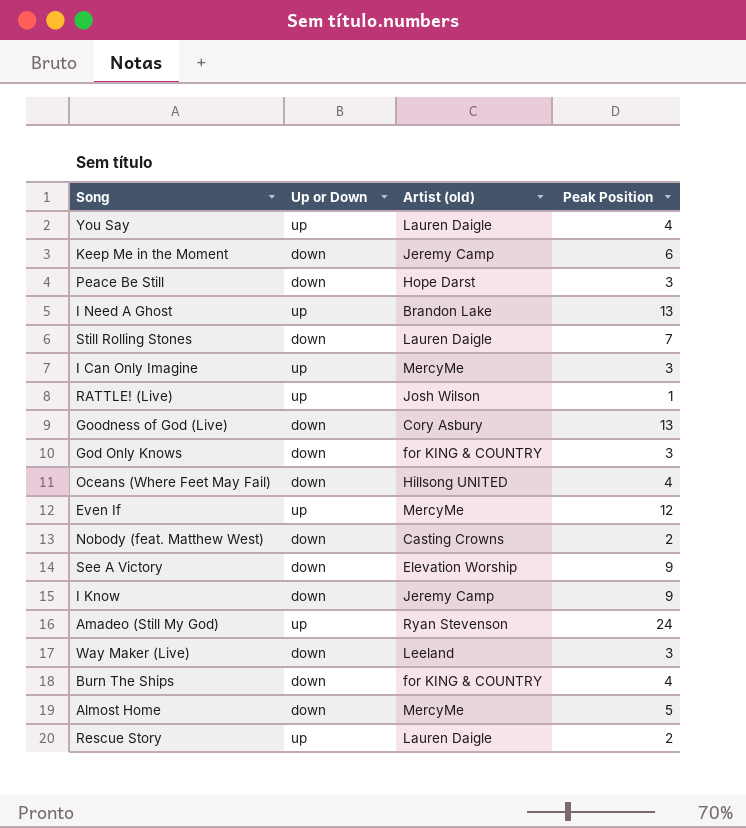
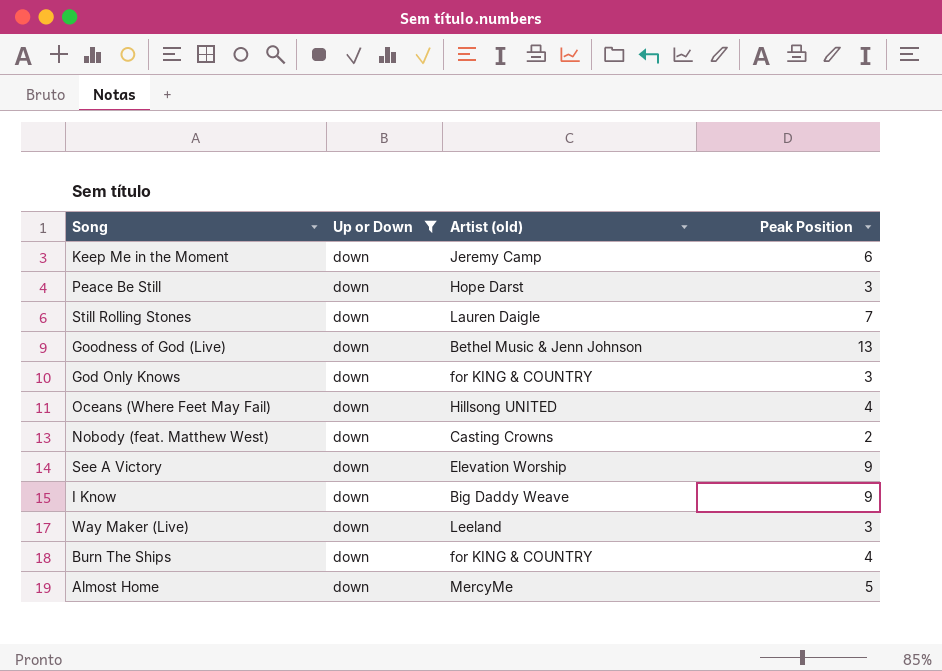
filter: none -> Up or Down = down
Goodness of God (Live) | Artist (old): Cory Asbury -> Bethel Music & Jenn Johnson
I Know | Artist (old): Jeremy Camp -> Big Daddy Weave

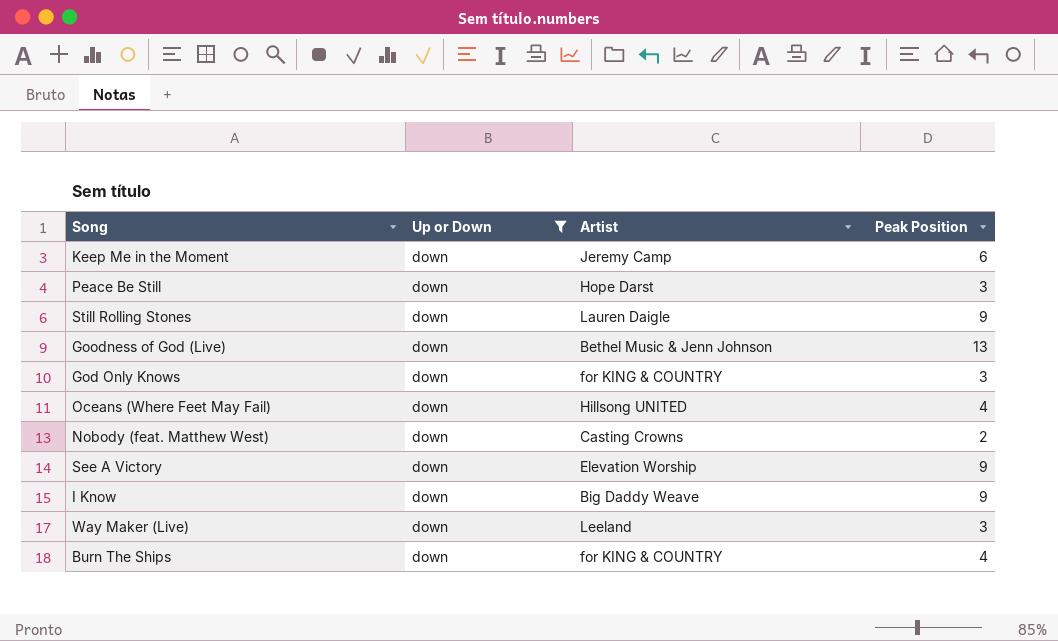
column name: Artist (old) -> Artist
row Almost Home: down | MercyMe | 5 -> none
Still Rolling Stones | Peak Position: 7 -> 9

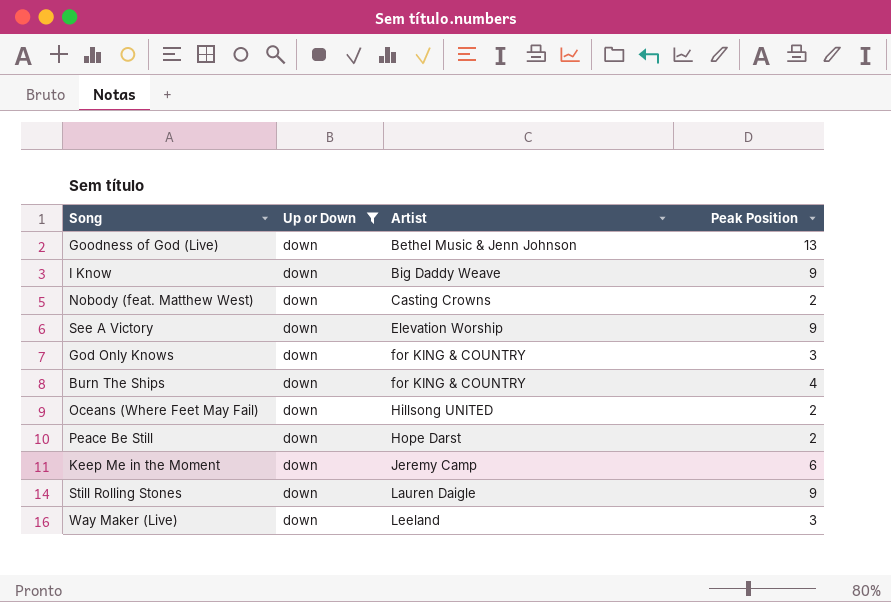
row order: none -> Artist ascending
Oceans (Where Feet May Fail) | Peak Position: 4 -> 2
Peace Be Still | Peak Position: 3 -> 2

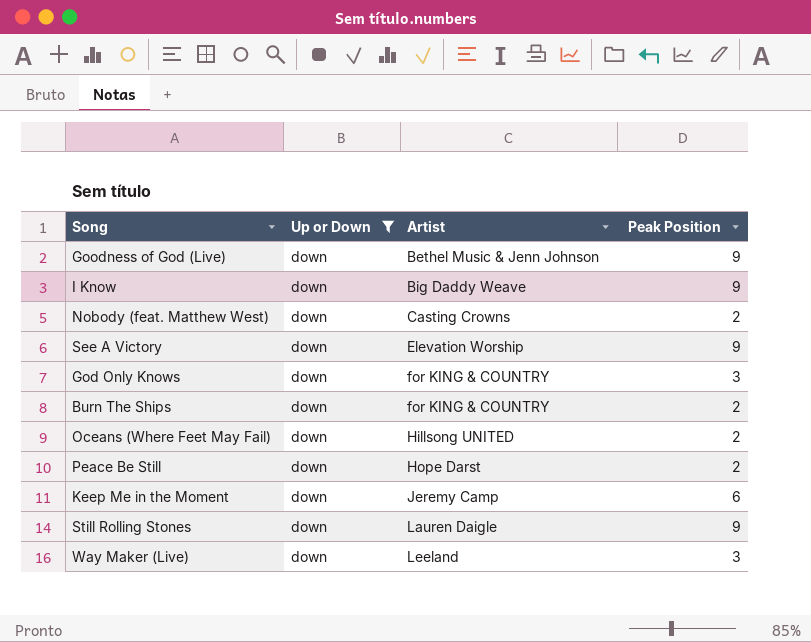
Goodness of God (Live) | Peak Position: 13 -> 9
Burn The Ships | Peak Position: 4 -> 2

